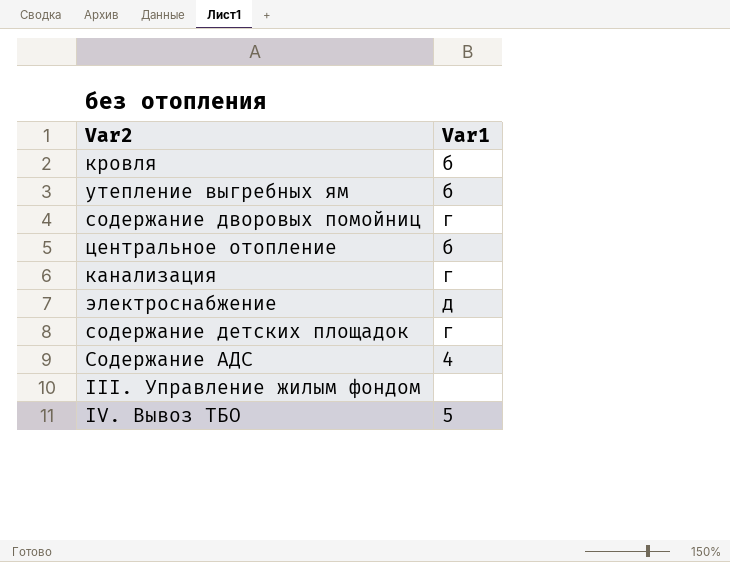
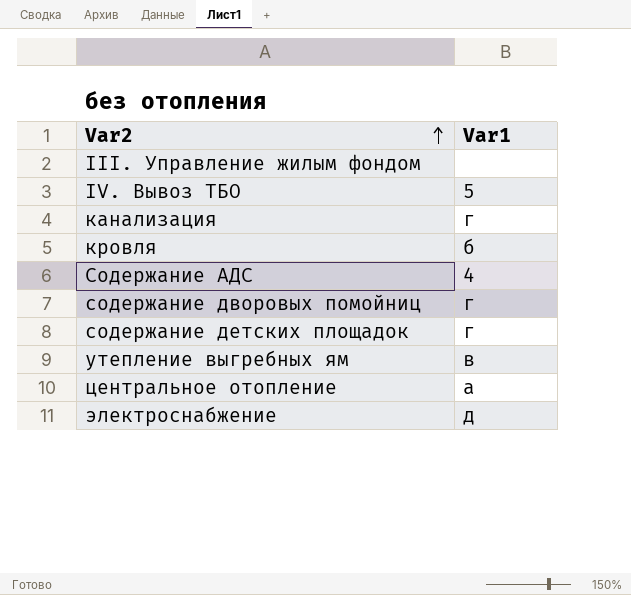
row order: none -> Var2 ascending
утепление выгребных ям | Var1: б -> в
центральное отопление | Var1: б -> а

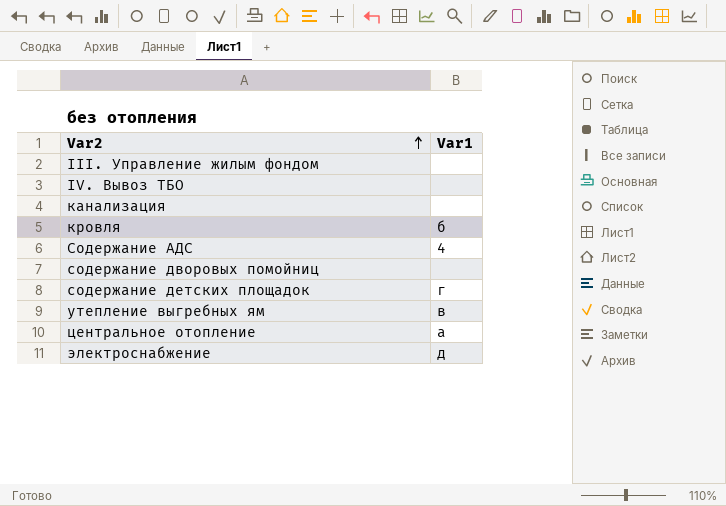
IV. Вывоз ТБО | Var1: 5 -> none
канализация | Var1: г -> none
содержание дворовых помойниц | Var1: г -> none

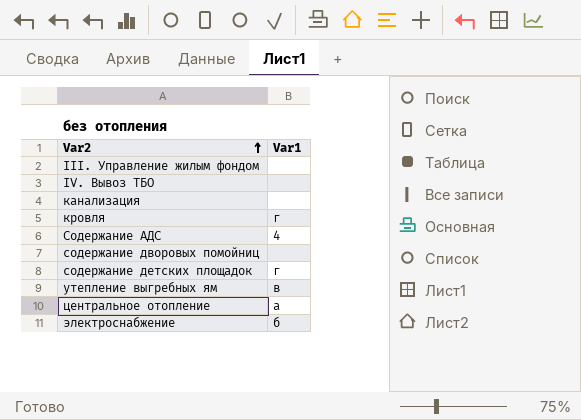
кровля | Var1: б -> г
электроснабжение | Var1: д -> б

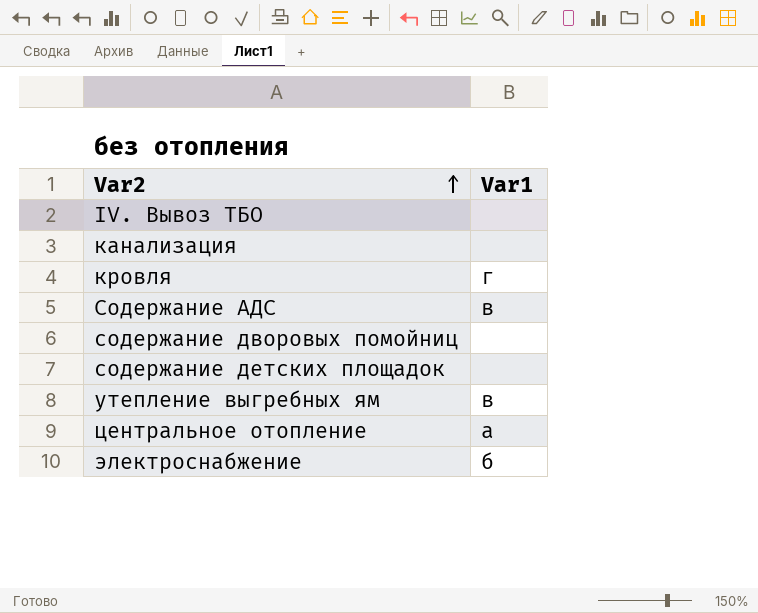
row III. Управление жилым фондом: none -> none
Содержание АДС | Var1: 4 -> в
содержание детских площадок | Var1: г -> none

